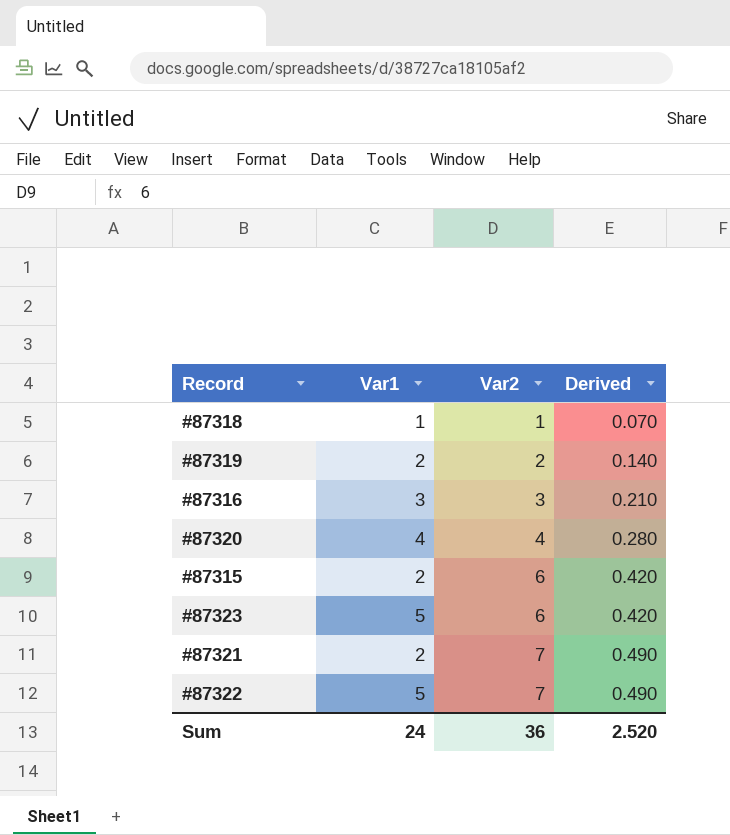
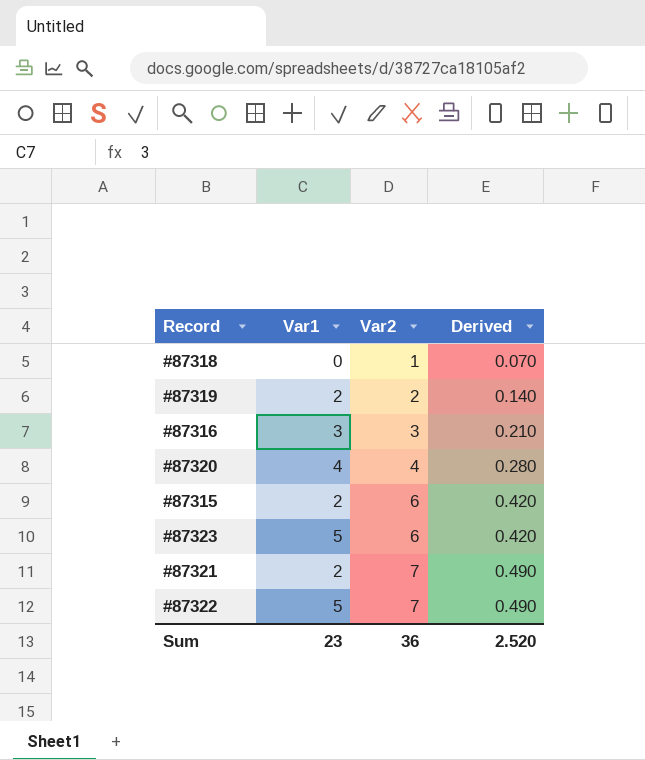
#87318 | Var1: 1 -> 0
Sum | Var1: 24 -> 23

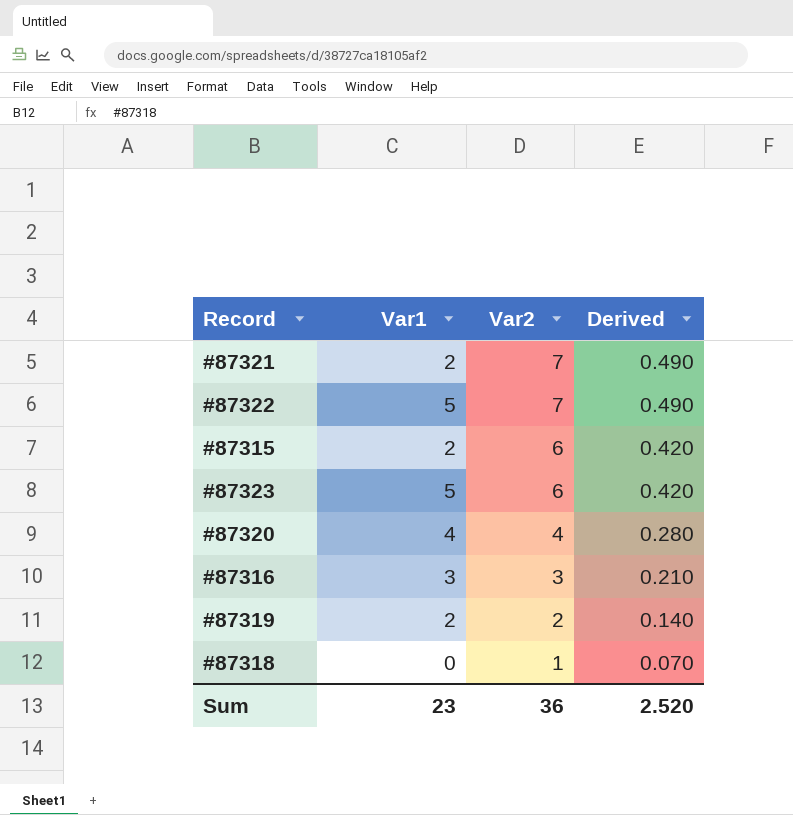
row order: Var2 ascending -> Var2 descending

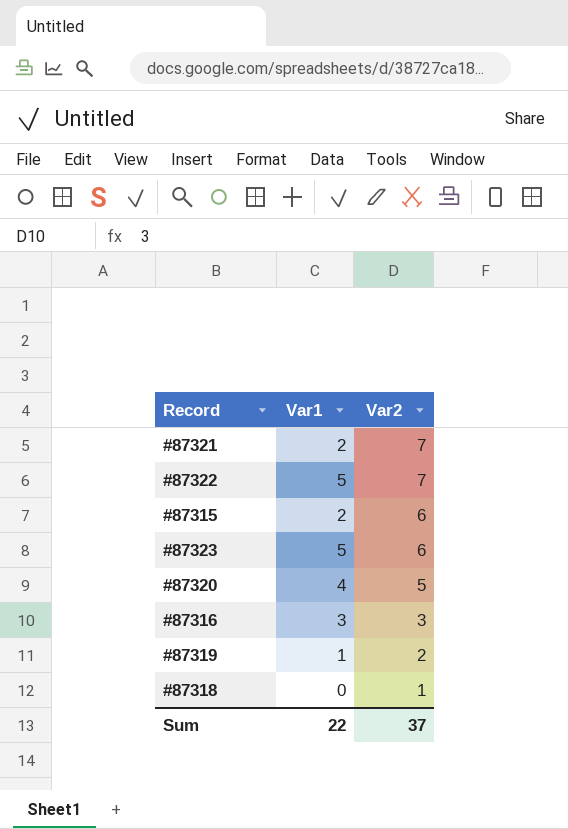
column Derived | formula: [Var2] * 0.07 -> none
#87320 | Var2: 4 -> 5
#87319 | Var1: 2 -> 1
Sum | Var1: 23 -> 22
Sum | Var2: 36 -> 37

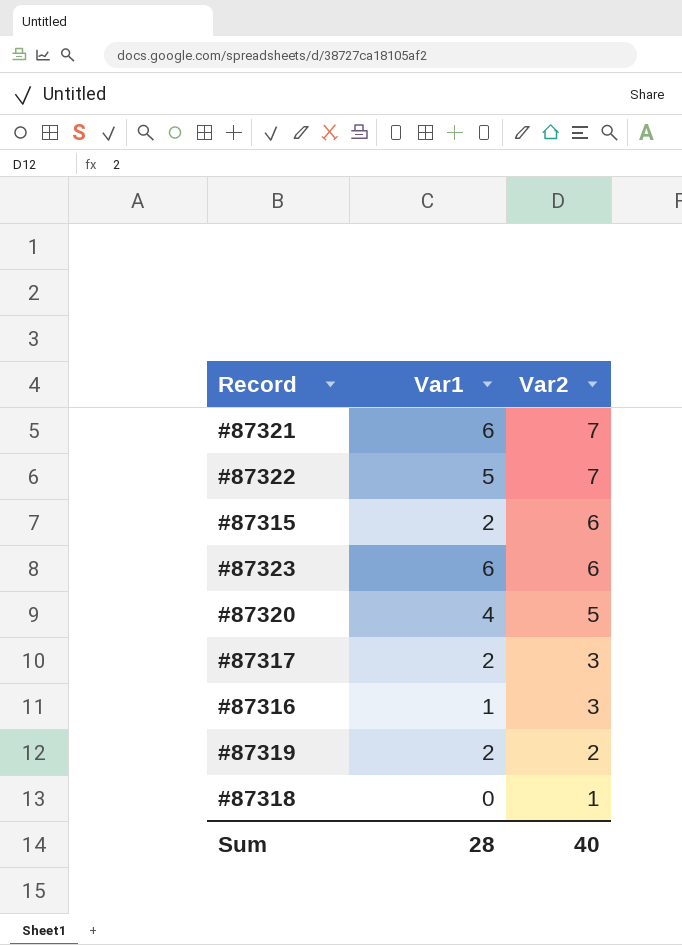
#87321 | Var1: 2 -> 6
#87323 | Var1: 5 -> 6
row #87317: none -> 2 | 3
#87316 | Var1: 3 -> 1
#87319 | Var1: 1 -> 2
Sum | Var1: 22 -> 28
Sum | Var2: 37 -> 40

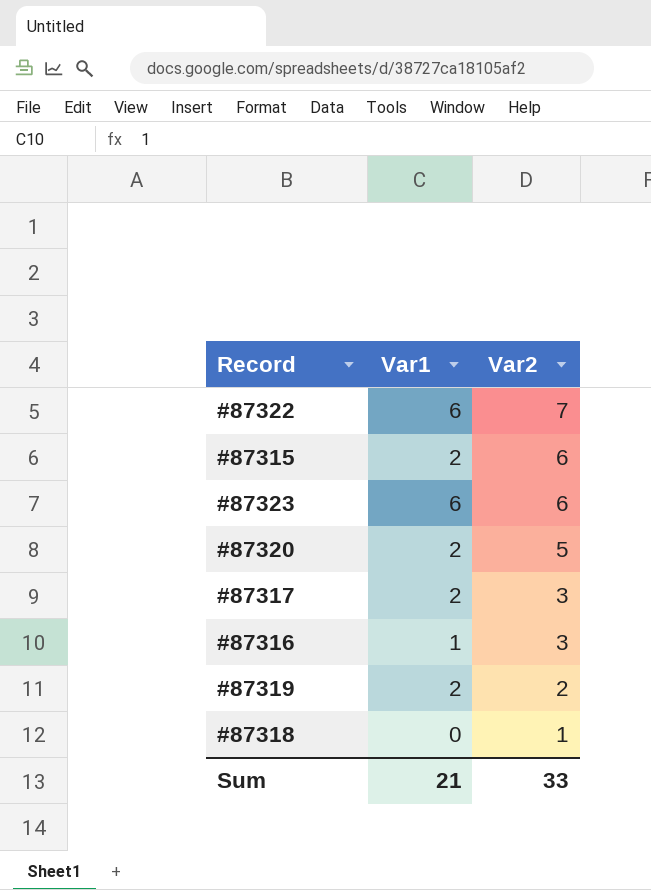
row #87321: 6 | 7 -> none
#87322 | Var1: 5 -> 6
#87320 | Var1: 4 -> 2
Sum | Var1: 28 -> 21
Sum | Var2: 40 -> 33

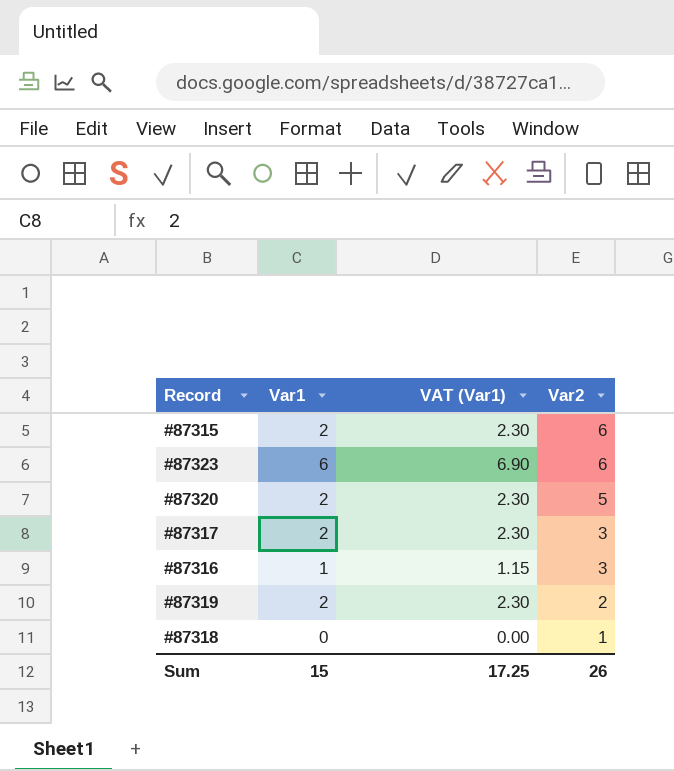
column VAT (Var1) | formula: none -> [Var1] * 1.15
row #87322: 6 | 7 -> none
Sum | Var1: 21 -> 15
Sum | Var2: 33 -> 26

